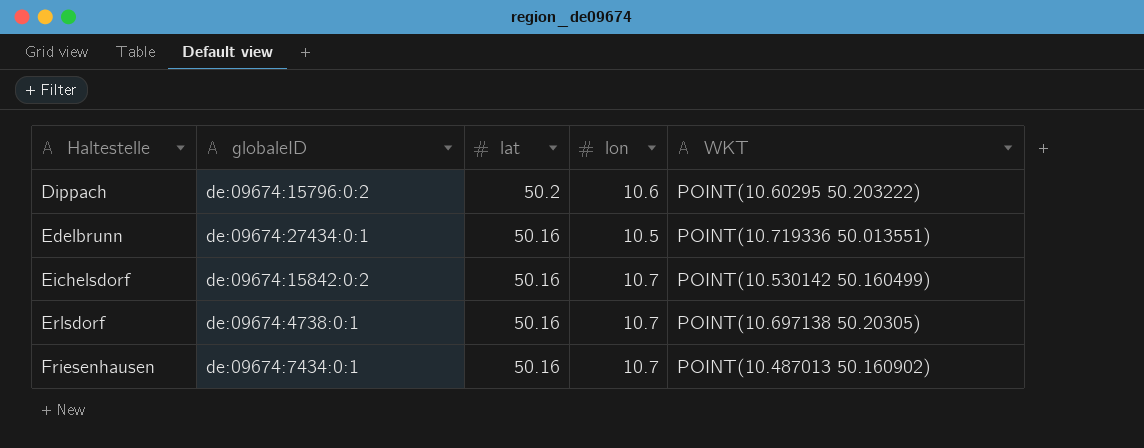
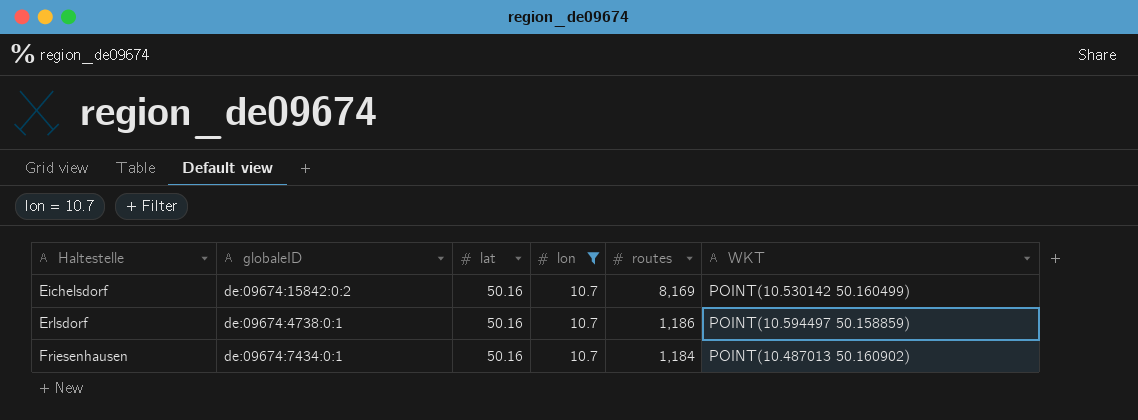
filter: none -> lon = 10.7
column routes | position: none -> 5
Erlsdorf | WKT: POINT(10.697138 50.20305) -> POINT(10.594497 50.158859)

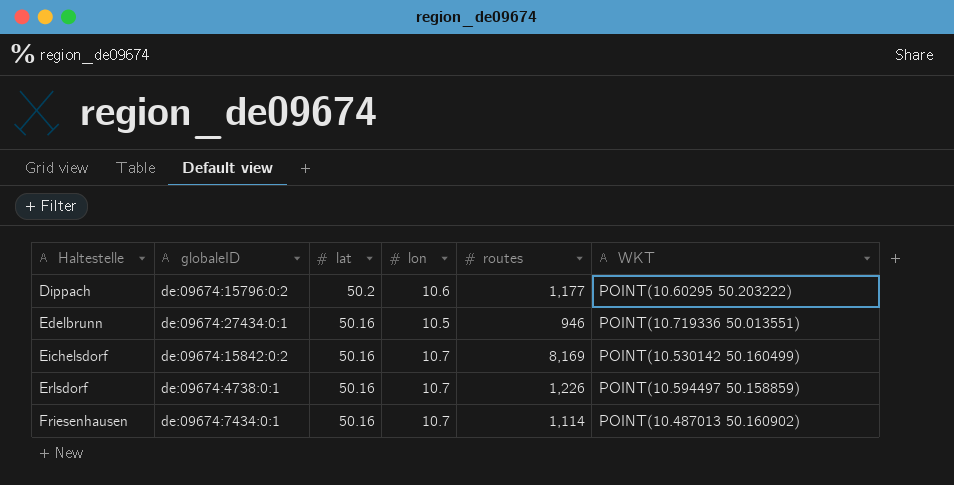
filter: lon = 10.7 -> none
Erlsdorf | routes: 1,186 -> 1,226
Friesenhausen | routes: 1,184 -> 1,114

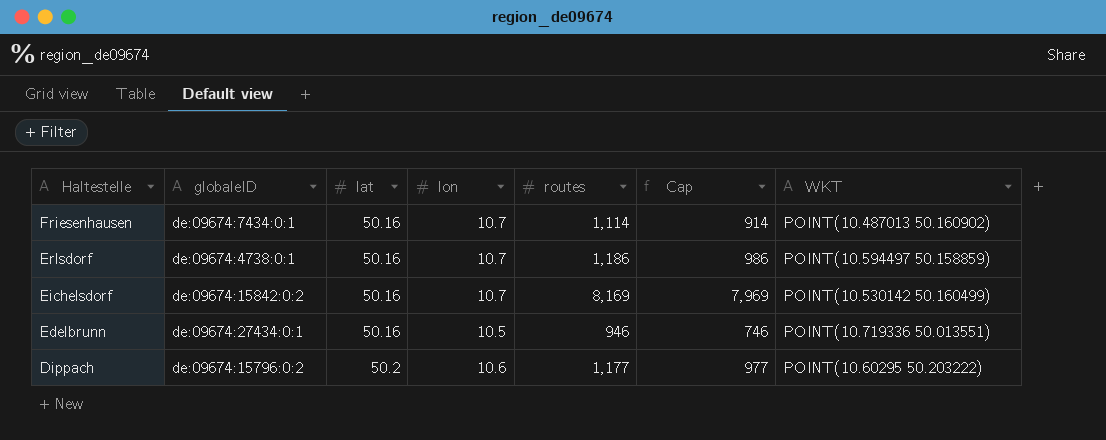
row order: Haltestelle ascending -> Haltestelle descending
column Cap | formula: none -> [routes] - 200
Erlsdorf | routes: 1,226 -> 1,186

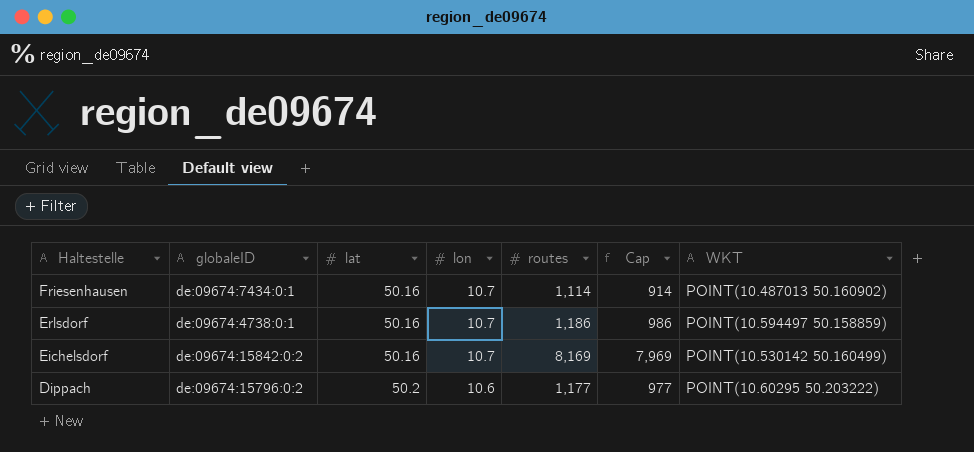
row Edelbrunn: de:09674:27434:0:1 | 50.16 | 10.5 | 946 | 746 | POINT(10.719336 50.013551) -> none

